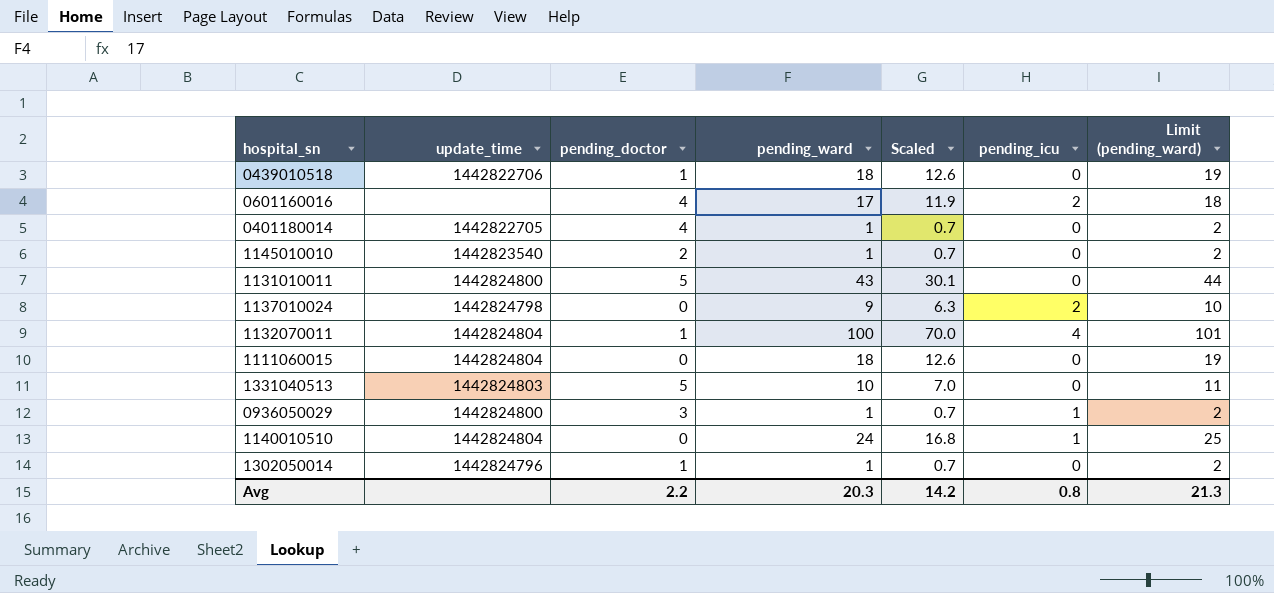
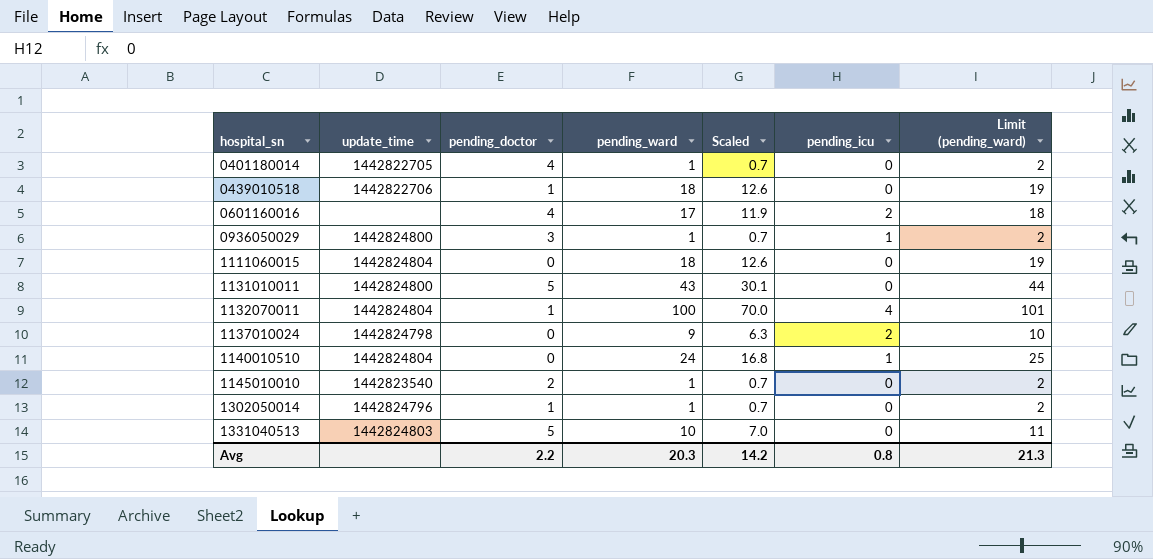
row order: none -> hospital_sn ascending

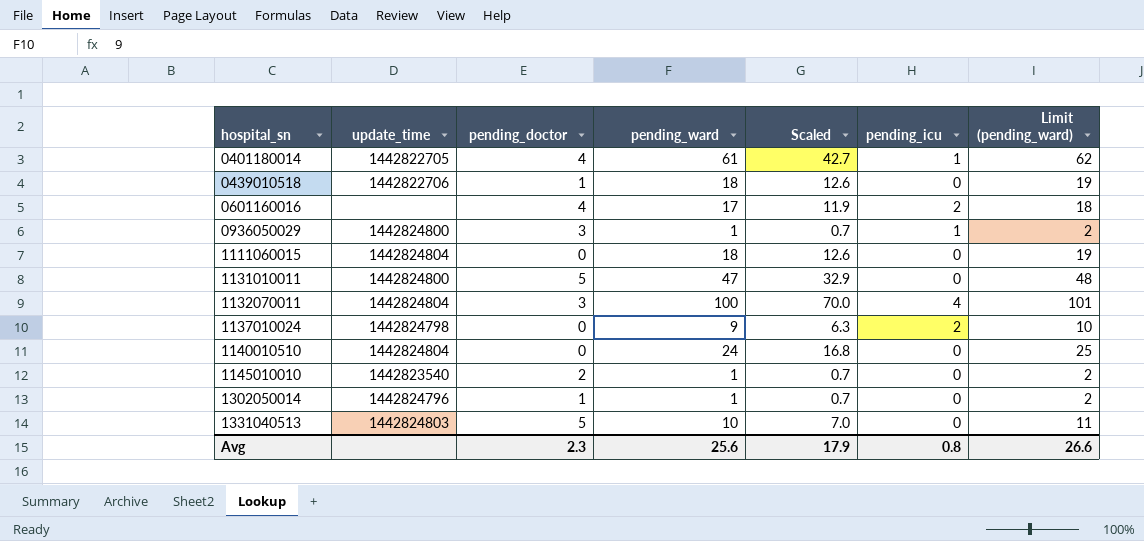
0401180014 | pending_ward: 1 -> 61
0401180014 | Scaled: 0.7 -> 42.7
0401180014 | pending_icu: 0 -> 1
0401180014 | Limit (pending_ward): 2 -> 62
1131010011 | pending_ward: 43 -> 47
1131010011 | Scaled: 30.1 -> 32.9
1131010011 | Limit (pending_ward): 44 -> 48
1132070011 | pending_doctor: 1 -> 3
1140010510 | pending_icu: 1 -> 0
Avg | pending_doctor: 2.2 -> 2.3
Avg | pending_ward: 20.3 -> 25.6
Avg | Scaled: 14.2 -> 17.9
Avg | Limit (pending_ward): 21.3 -> 26.6

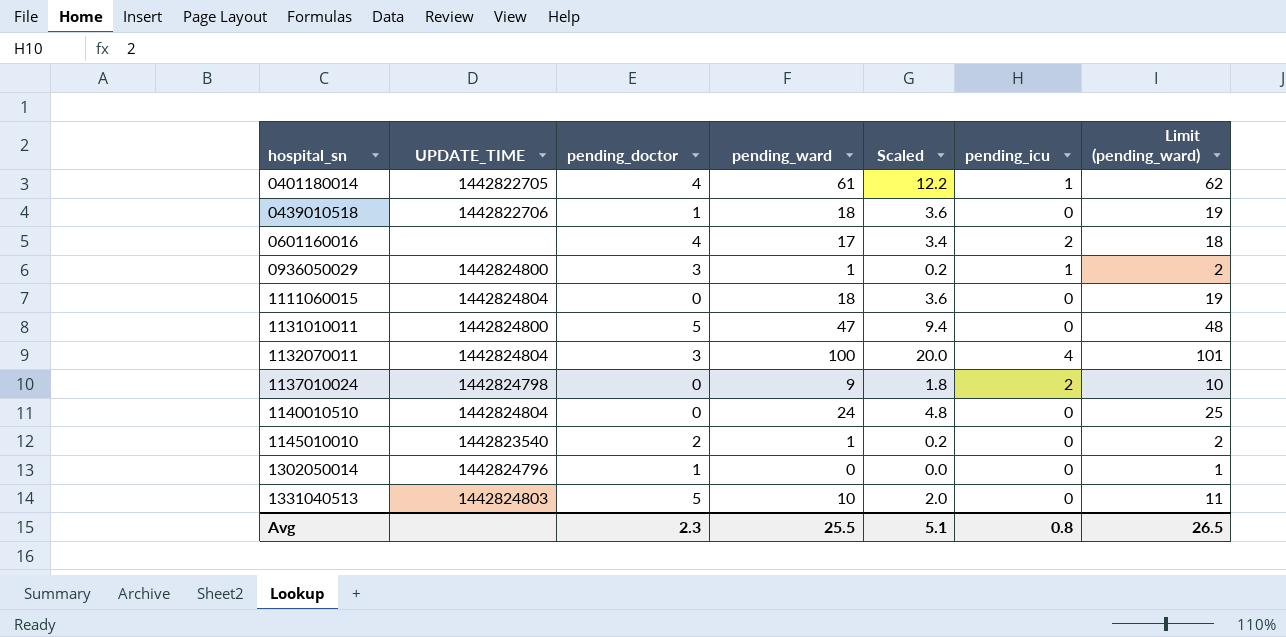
column name: update_time -> UPDATE_TIME
column Scaled | formula: [pending_ward] * 0.7 -> [pending_ward] * 0.2
1302050014 | pending_ward: 1 -> 0
1302050014 | Limit (pending_ward): 2 -> 1
Avg | pending_ward: 25.6 -> 25.5
Avg | Scaled: 17.9 -> 5.1
Avg | Limit (pending_ward): 26.6 -> 26.5

